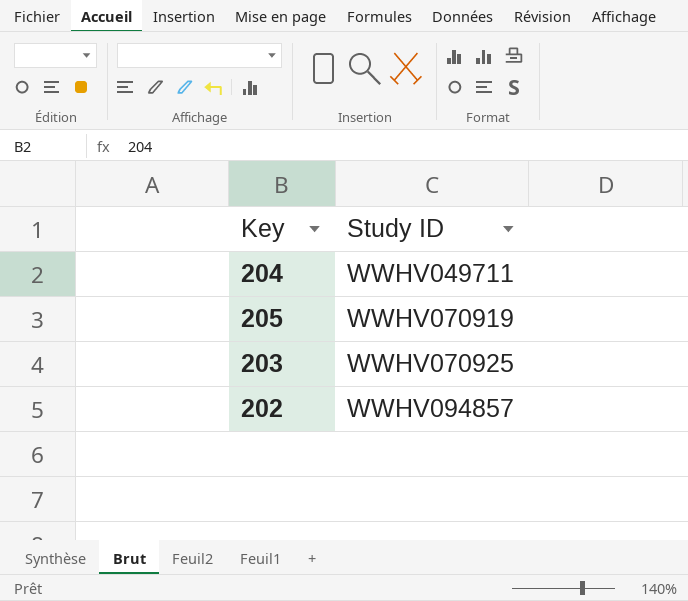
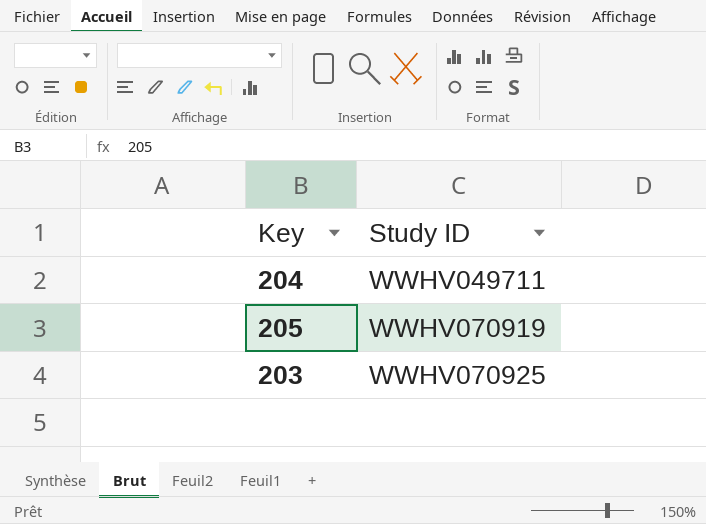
row 202: WWHV094857 -> none

